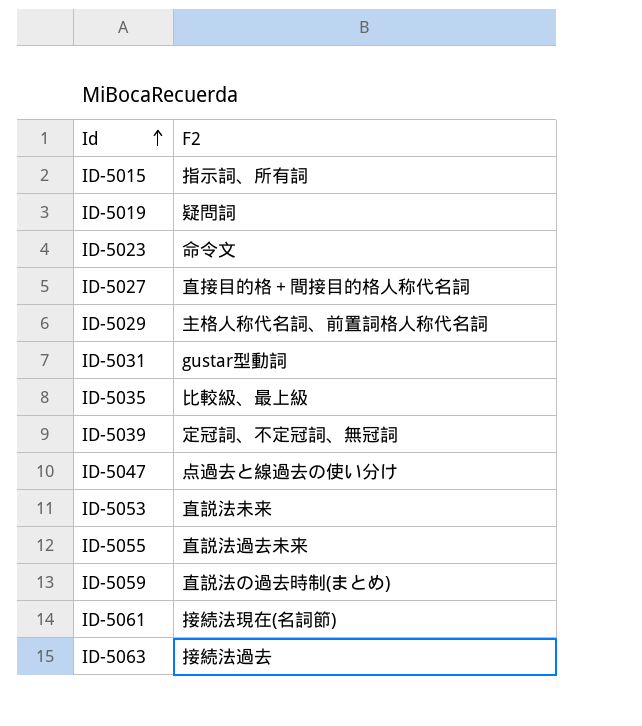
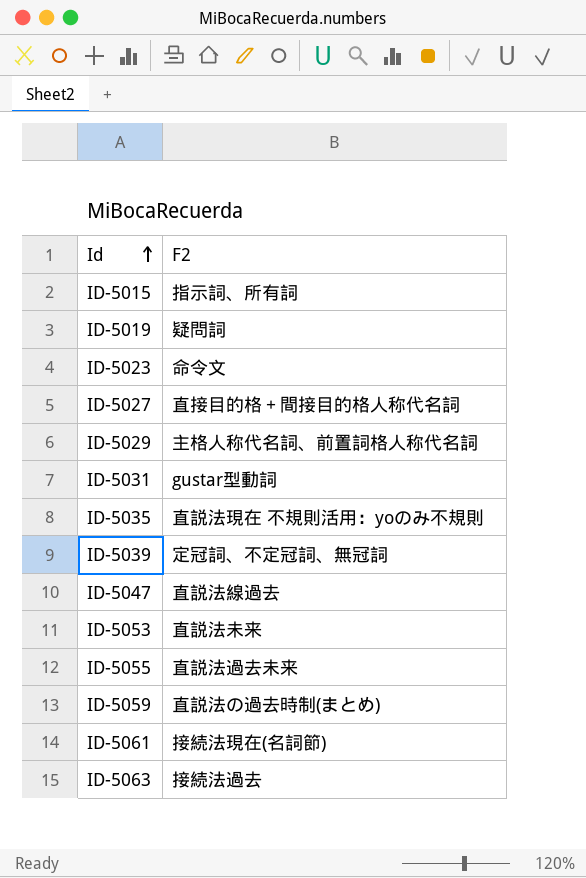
ID-5035 | F2: 比較級、最上級 -> 直説法現在 不規則活用：yoのみ不規則
ID-5047 | F2: 点過去と線過去の使い分け -> 直説法線過去

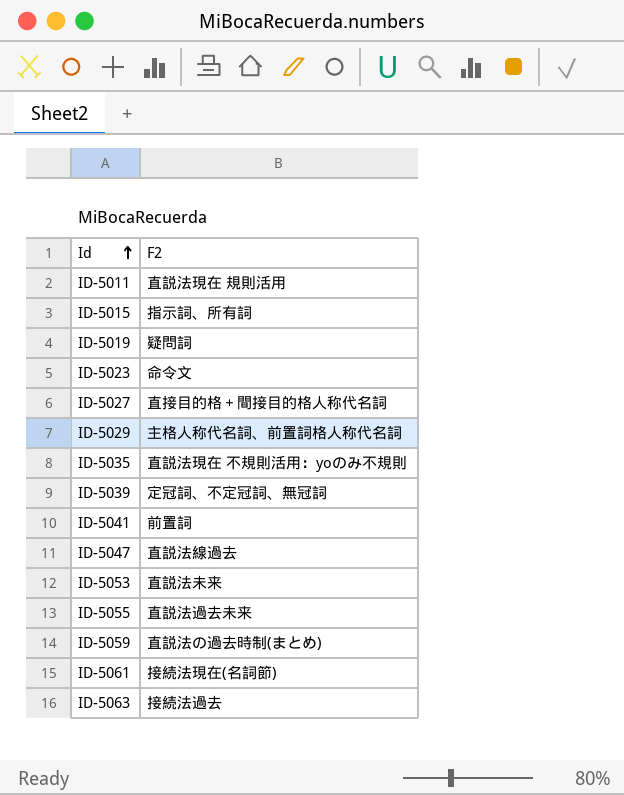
row ID-5031: gustar型動詞 -> none
row ID-5011: none -> 直説法現在 規則活用
row ID-5041: none -> 前置詞

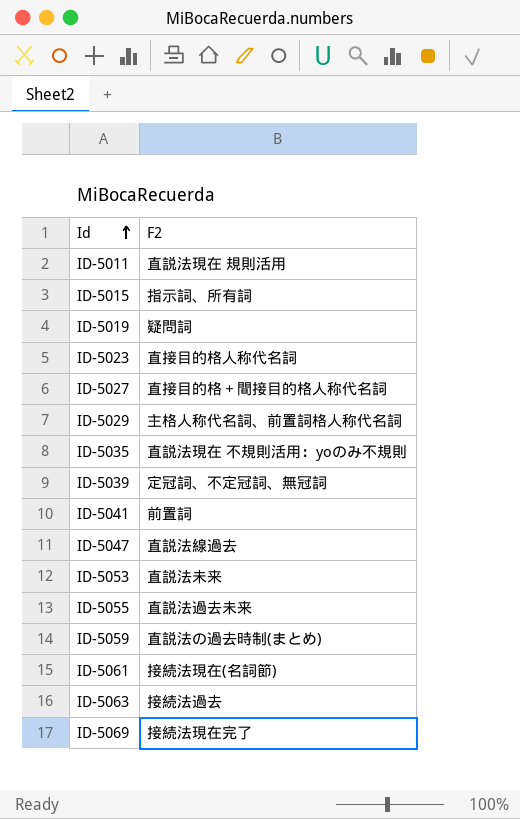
ID-5023 | F2: 命令文 -> 直接目的格人称代名詞
row ID-5069: none -> 接続法現在完了

